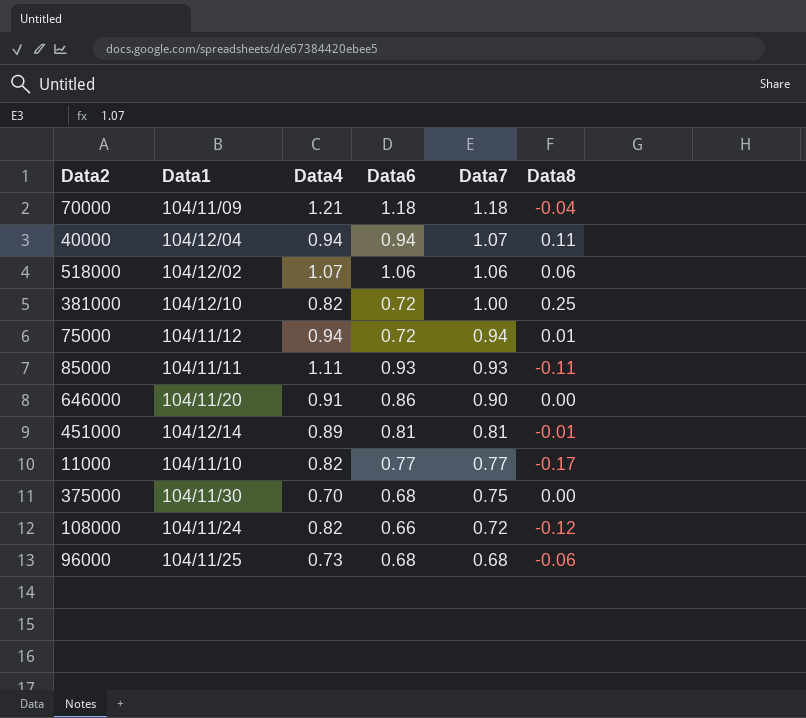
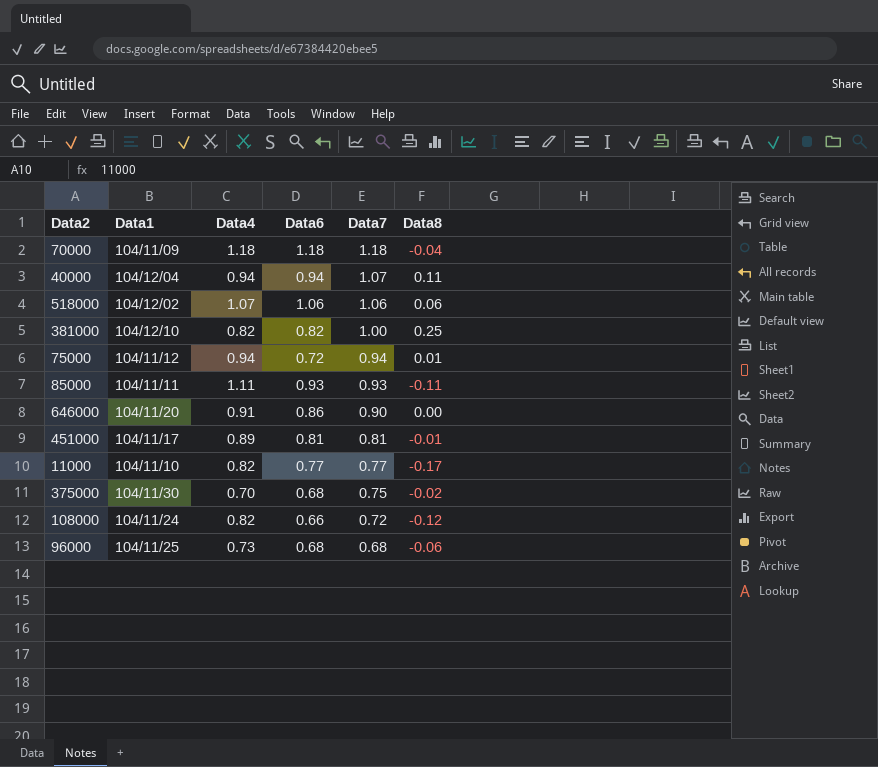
70000 | Data4: 1.21 -> 1.18
381000 | Data6: 0.72 -> 0.82
451000 | Data1: 104/12/14 -> 104/11/17
375000 | Data8: 0.00 -> -0.02

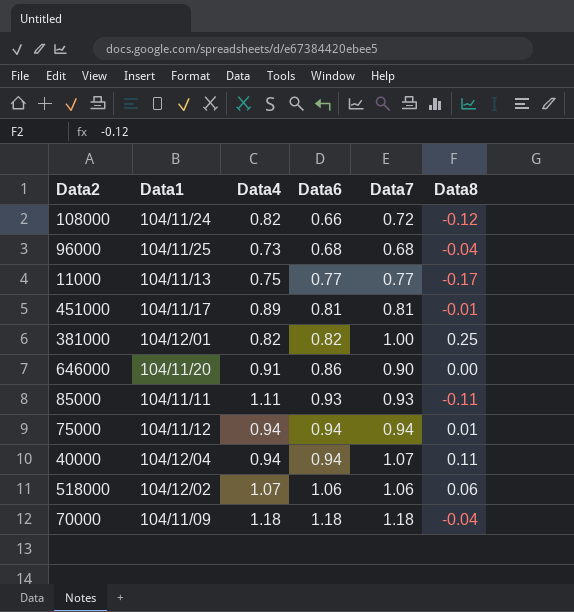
row order: Data7 descending -> Data6 ascending
row 375000: 104/11/30 | 0.70 | 0.68 | 0.75 | -0.02 -> none
96000 | Data8: -0.06 -> -0.04
11000 | Data1: 104/11/10 -> 104/11/13
11000 | Data4: 0.82 -> 0.75
381000 | Data1: 104/12/10 -> 104/12/01
75000 | Data6: 0.72 -> 0.94

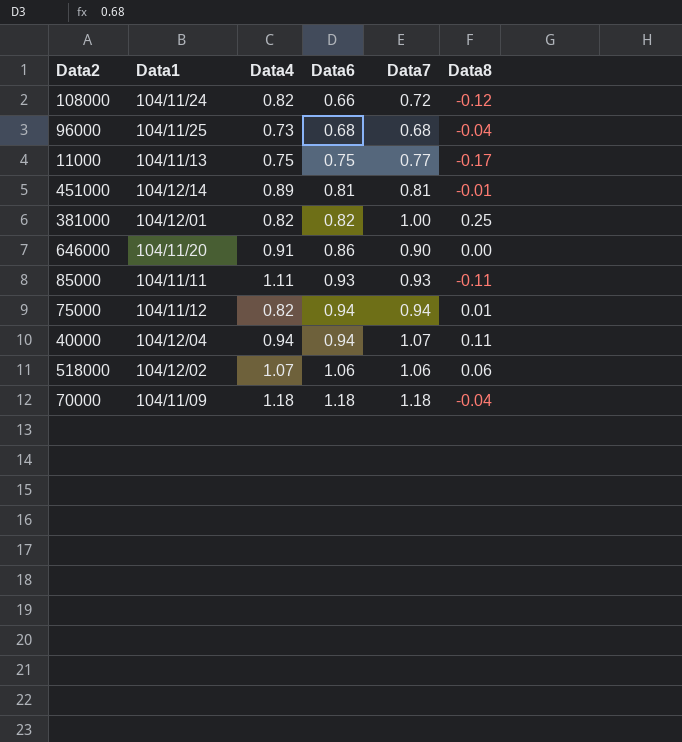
11000 | Data6: 0.77 -> 0.75
451000 | Data1: 104/11/17 -> 104/12/14
75000 | Data4: 0.94 -> 0.82

